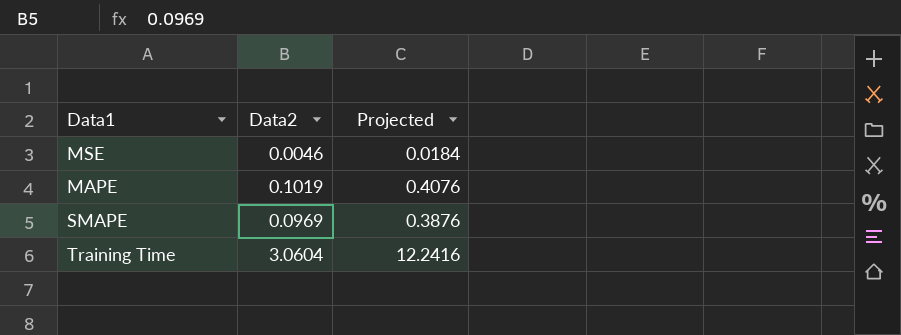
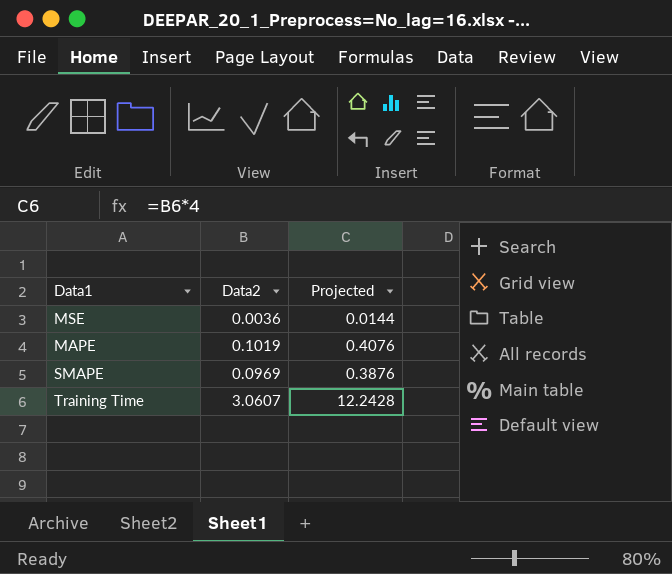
MSE | Data2: 0.0046 -> 0.0036
MSE | Projected: 0.0184 -> 0.0144
Training Time | Data2: 3.0604 -> 3.0607
Training Time | Projected: 12.2416 -> 12.2428

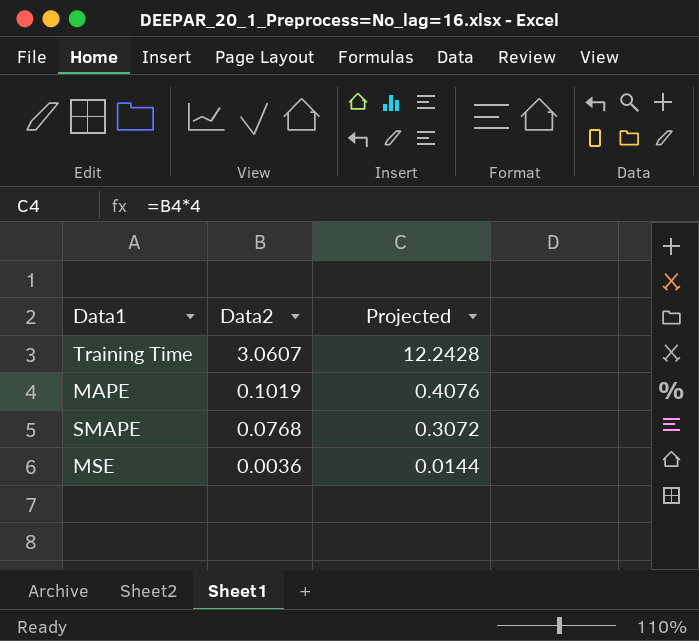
row order: none -> Data2 descending
SMAPE | Data2: 0.0969 -> 0.0768
SMAPE | Projected: 0.3876 -> 0.3072

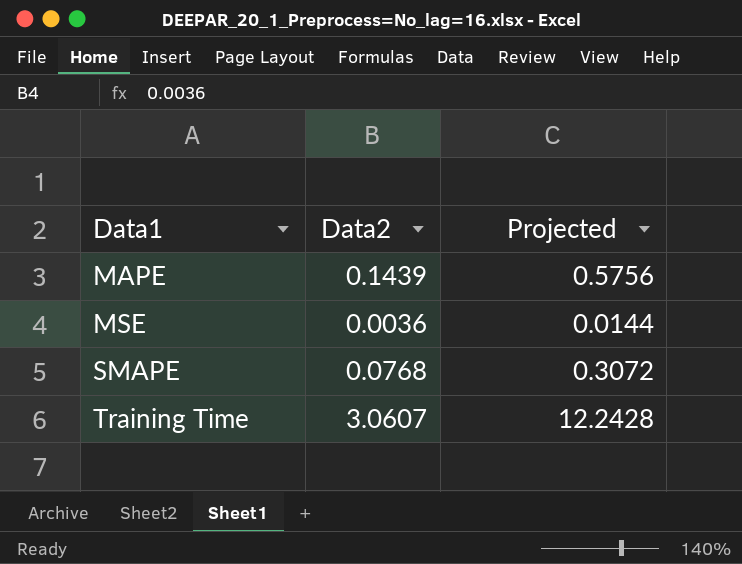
row order: Data2 descending -> Data1 ascending
MAPE | Data2: 0.1019 -> 0.1439
MAPE | Projected: 0.4076 -> 0.5756

